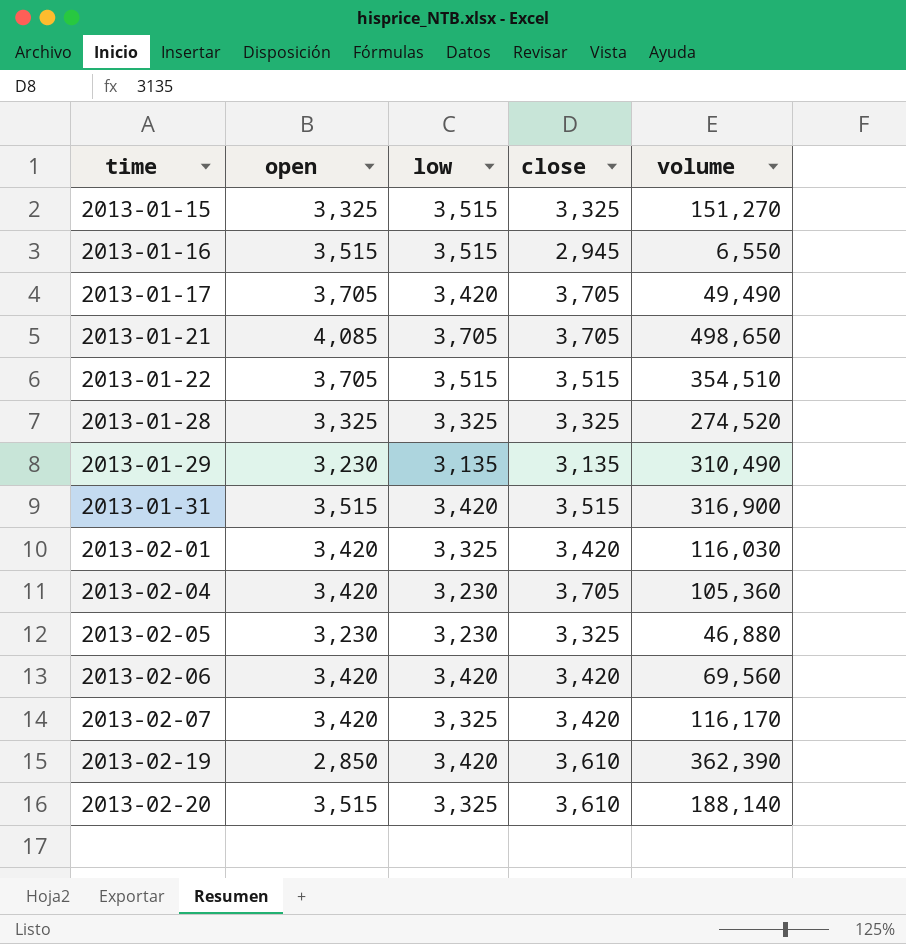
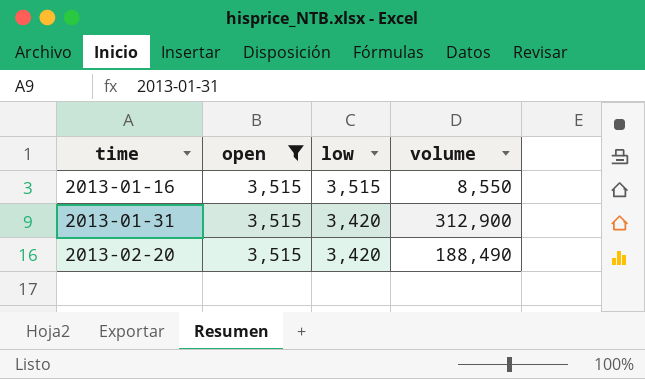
filter: none -> open = 3,515
column close | position: 4 -> none
2013-01-16 | volume: 6,550 -> 8,550
2013-01-31 | volume: 316,900 -> 312,900
2013-02-20 | low: 3,325 -> 3,420
2013-02-20 | volume: 188,140 -> 188,490

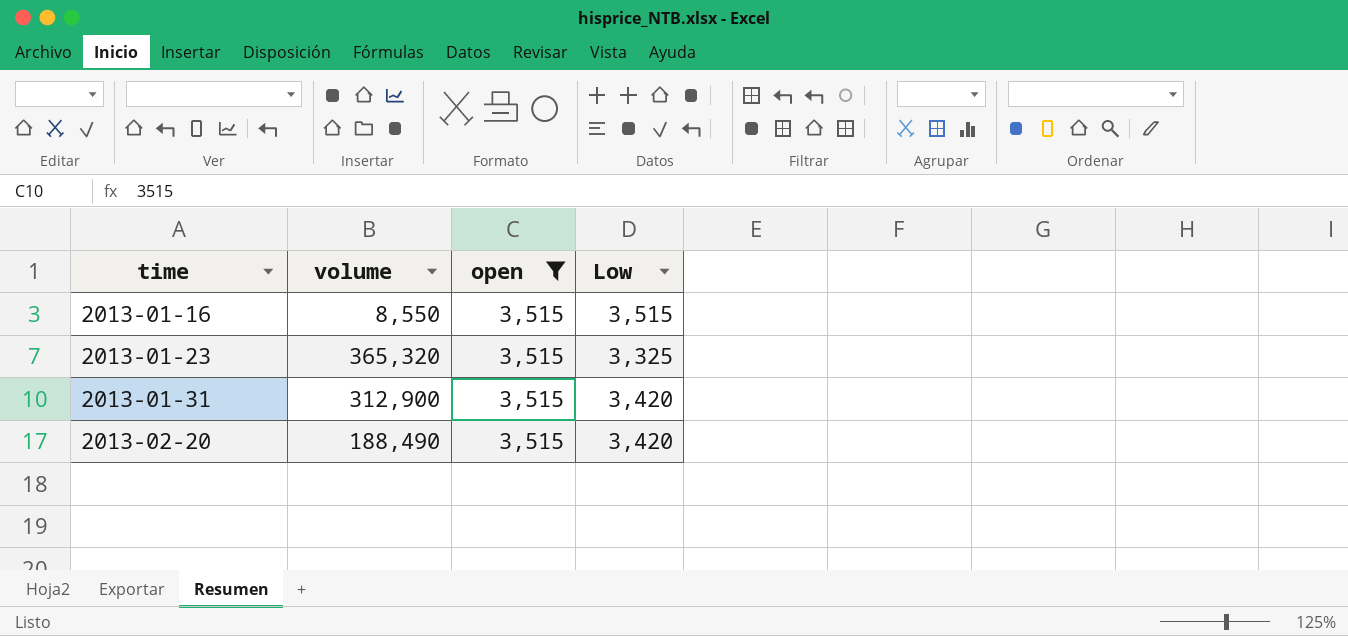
column volume | position: 4 -> 2
column name: low -> Low
row 2013-01-23: none -> 365,320 | 3,515 | 3,325

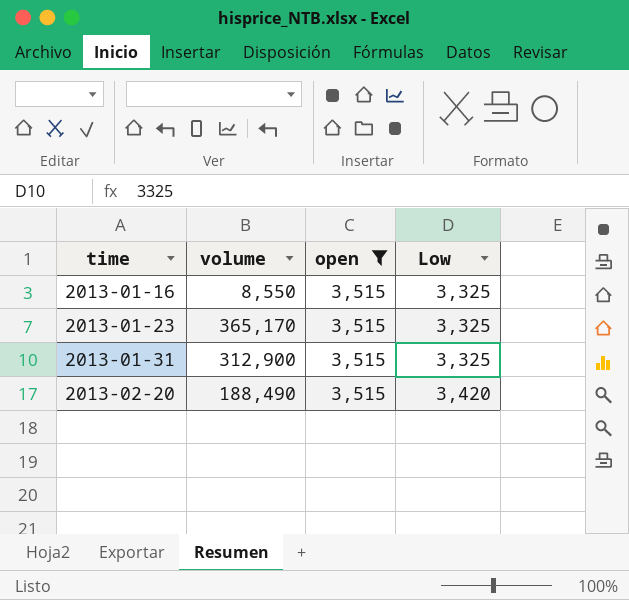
2013-01-16 | Low: 3,515 -> 3,325
2013-01-23 | volume: 365,320 -> 365,170
2013-01-31 | Low: 3,420 -> 3,325

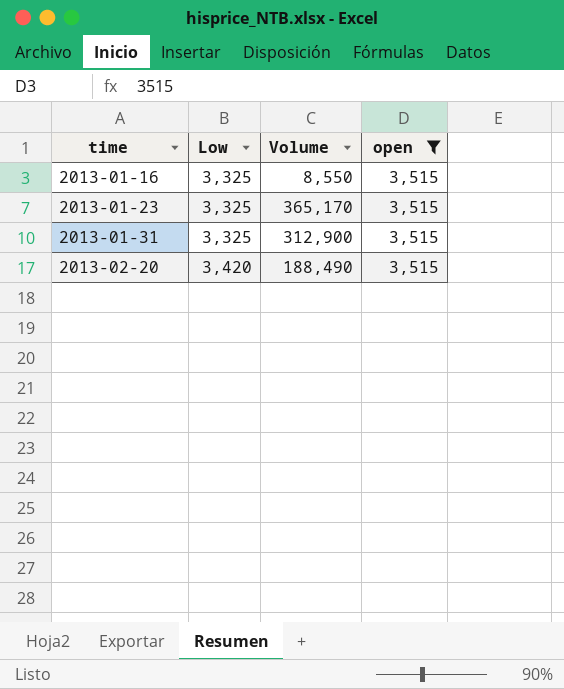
column Low | position: 4 -> 2
column name: volume -> Volume

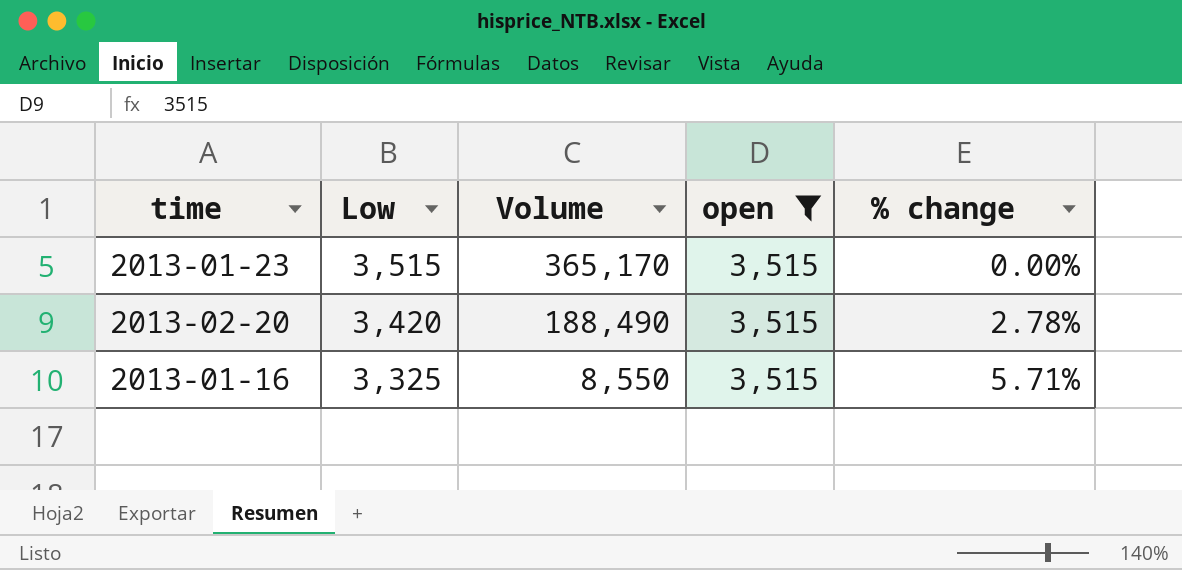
row order: time ascending -> Low descending
column % change | formula: none -> ([open] - [Low]) / [Low]
row 2013-01-31: 3,325 | 312,900 | 3,515 -> none
2013-01-23 | Low: 3,325 -> 3,515

